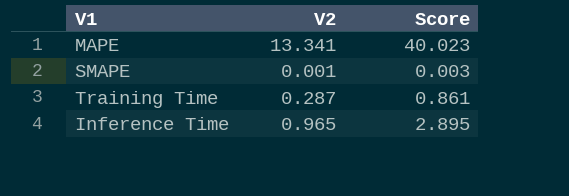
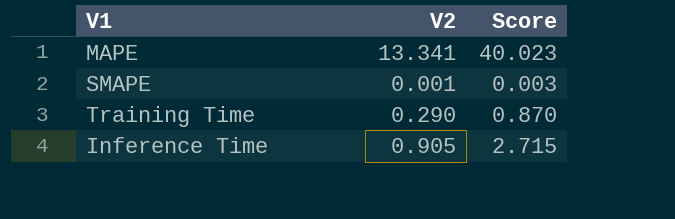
Training Time | V2: 0.287 -> 0.290
Training Time | Score: 0.861 -> 0.870
Inference Time | V2: 0.965 -> 0.905
Inference Time | Score: 2.895 -> 2.715

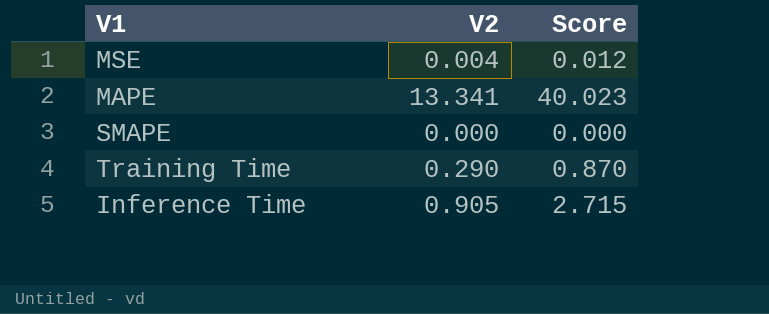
row MSE: none -> 0.004 | 0.012
SMAPE | V2: 0.001 -> 0.000
SMAPE | Score: 0.003 -> 0.000

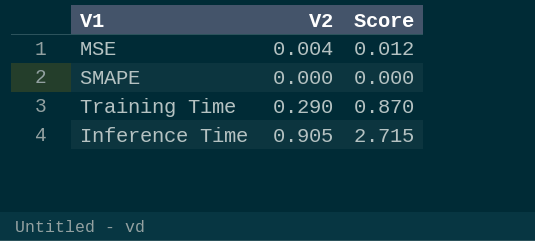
row MAPE: 13.341 | 40.023 -> none

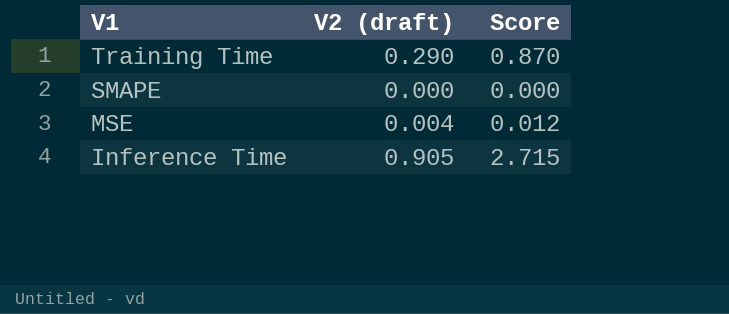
row order: none -> V1 descending
column name: V2 -> V2 (draft)

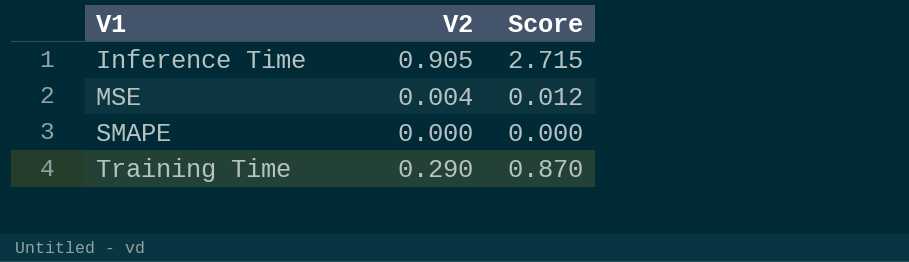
row order: V1 descending -> V1 ascending
column name: V2 (draft) -> V2

